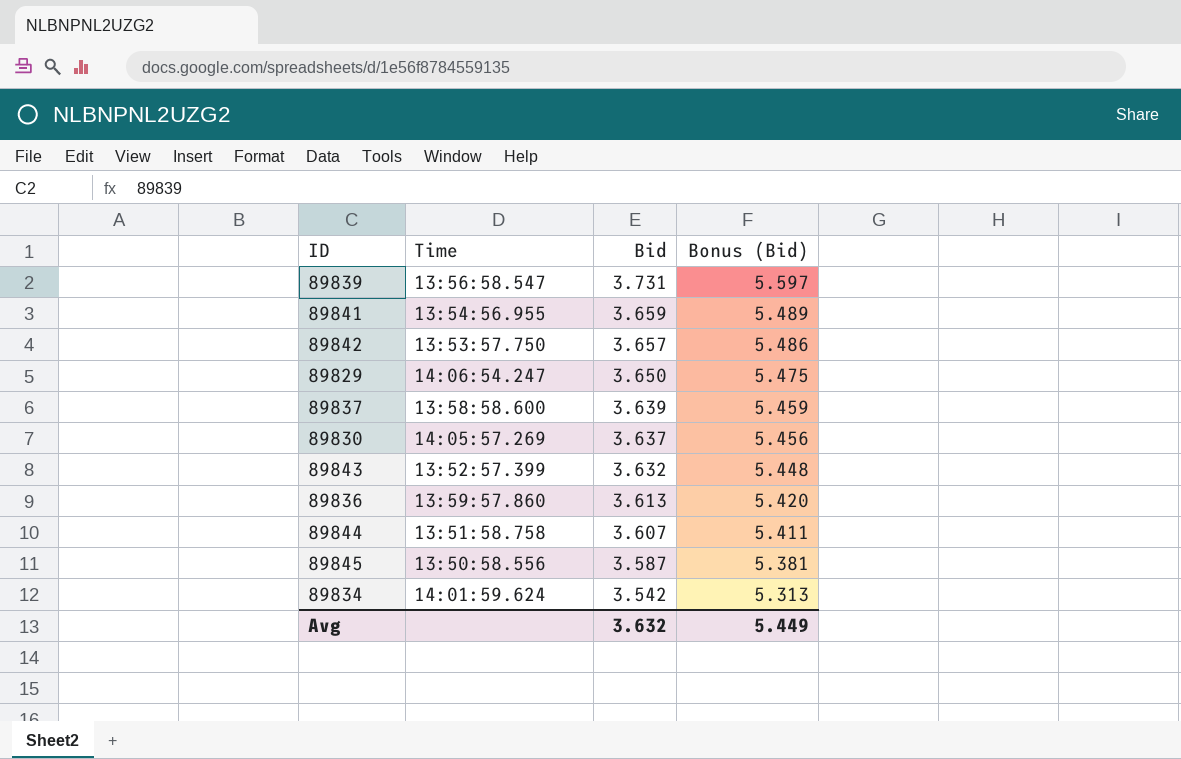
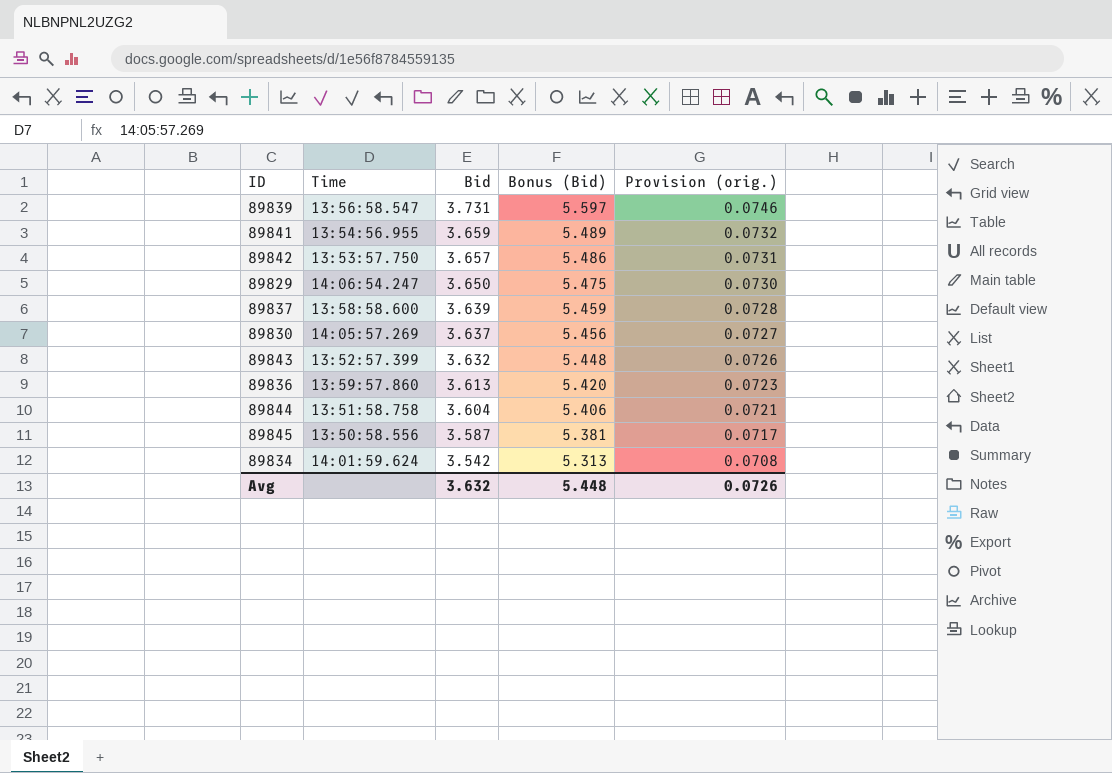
column Provision (orig.) | formula: none -> [Bid] * 0.02
89844 | Bid: 3.607 -> 3.604
89844 | Bonus (Bid): 5.411 -> 5.406
Avg | Bonus (Bid): 5.449 -> 5.448

